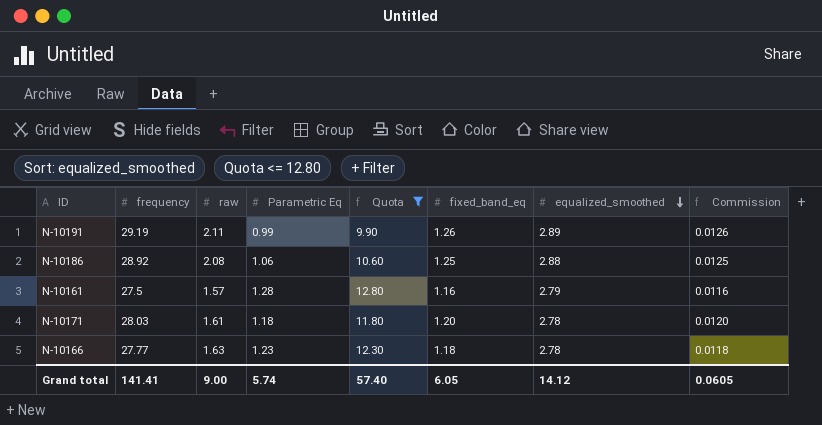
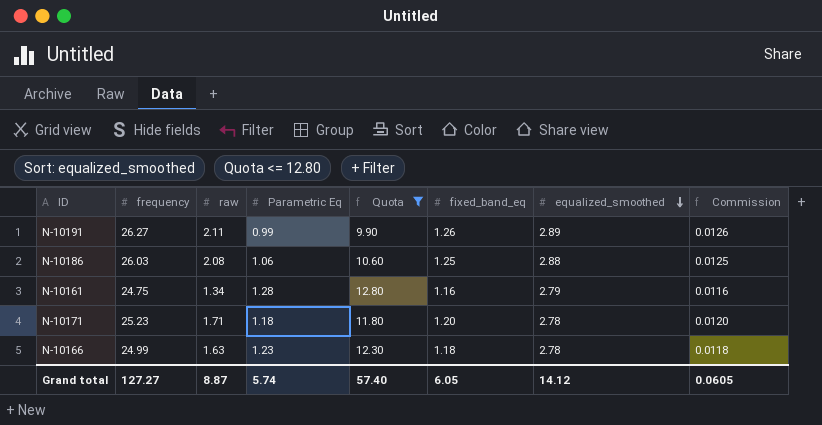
N-10191 | frequency: 29.19 -> 26.27
N-10186 | frequency: 28.92 -> 26.03
N-10161 | frequency: 27.5 -> 24.75
N-10161 | raw: 1.57 -> 1.34
N-10171 | frequency: 28.03 -> 25.23
N-10171 | raw: 1.61 -> 1.71
N-10166 | frequency: 27.77 -> 24.99
Grand total | frequency: 141.41 -> 127.27
Grand total | raw: 9.00 -> 8.87

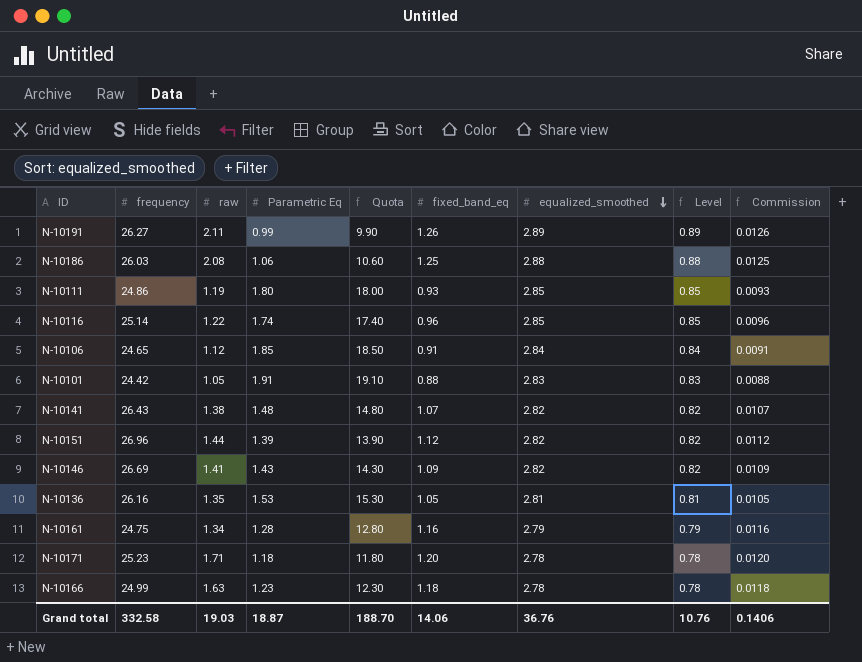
filter: Quota <= 12.80 -> none
column Level | formula: none -> [equalized_smoothed] - 2
Grand total | frequency: 127.27 -> 332.58
Grand total | raw: 8.87 -> 19.03
Grand total | Parametric Eq: 5.74 -> 18.87
Grand total | Quota: 57.40 -> 188.70
Grand total | fixed_band_eq: 6.05 -> 14.06
Grand total | equalized_smoothed: 14.12 -> 36.76
Grand total | Commission: 0.0605 -> 0.1406

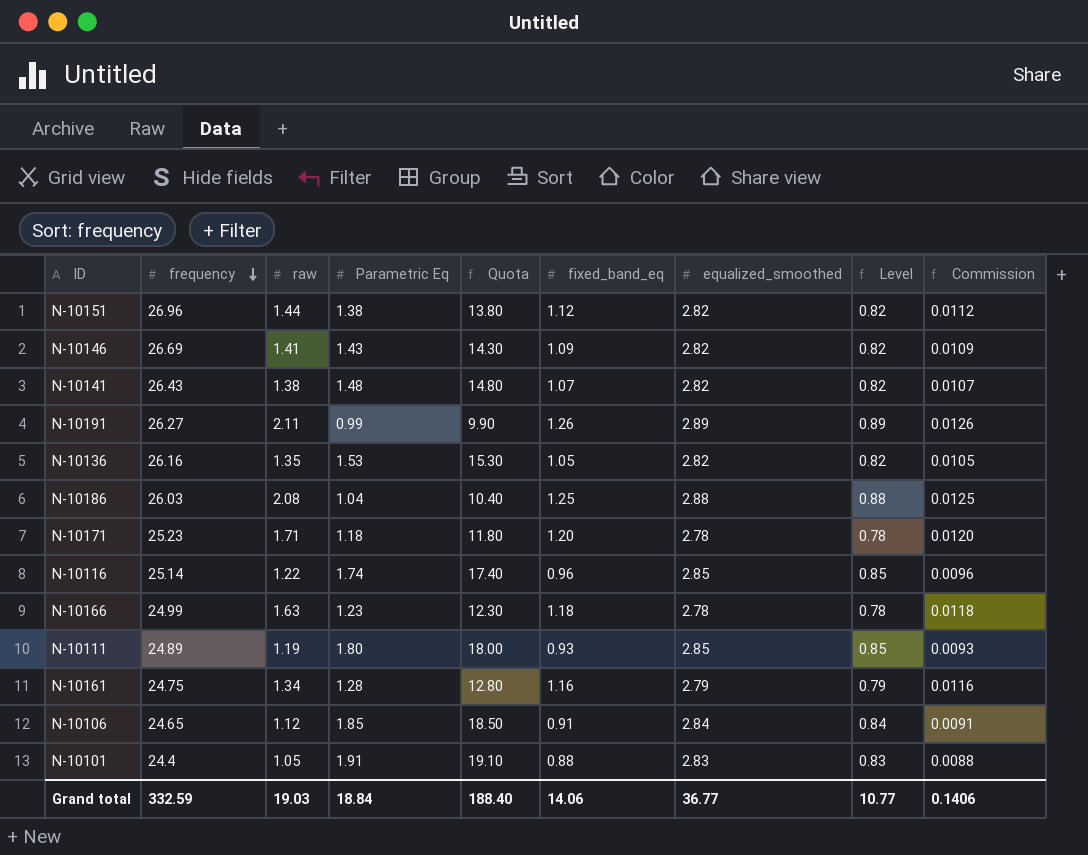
row order: equalized_smoothed descending -> frequency descending
N-10151 | Parametric Eq: 1.39 -> 1.38
N-10151 | Quota: 13.90 -> 13.80
N-10136 | equalized_smoothed: 2.81 -> 2.82
N-10136 | Level: 0.81 -> 0.82
N-10186 | Parametric Eq: 1.06 -> 1.04
N-10186 | Quota: 10.60 -> 10.40
N-10111 | frequency: 24.86 -> 24.89
N-10101 | frequency: 24.42 -> 24.4
Grand total | frequency: 332.58 -> 332.59
Grand total | Parametric Eq: 18.87 -> 18.84
Grand total | Quota: 188.70 -> 188.40
Grand total | equalized_smoothed: 36.76 -> 36.77
Grand total | Level: 10.76 -> 10.77

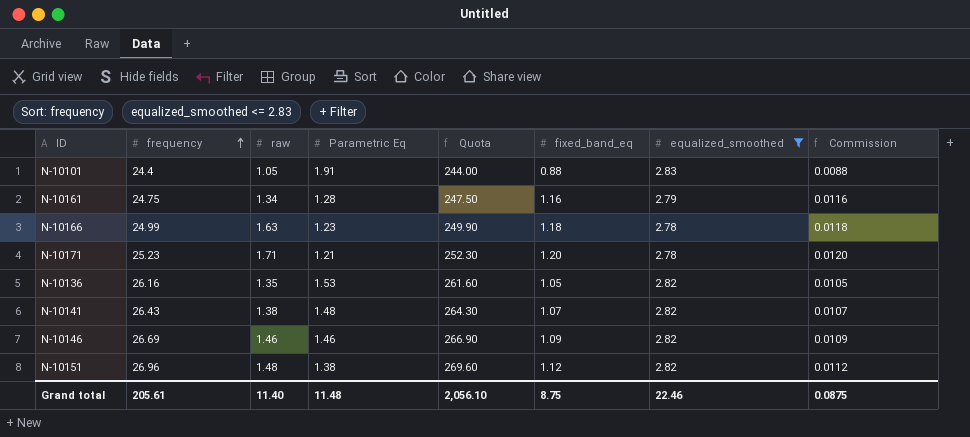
filter: none -> equalized_smoothed <= 2.83
row order: frequency descending -> frequency ascending
column Level | formula: [equalized_smoothed] - 2 -> none
column Quota | formula: [Parametric Eq] * 10 -> [frequency] * 10
N-10171 | Parametric Eq: 1.18 -> 1.21
N-10146 | raw: 1.41 -> 1.46
N-10146 | Parametric Eq: 1.43 -> 1.46
N-10151 | raw: 1.44 -> 1.48
Grand total | frequency: 332.59 -> 205.61
Grand total | raw: 19.03 -> 11.40
Grand total | Parametric Eq: 18.84 -> 11.48
Grand total | Quota: 188.40 -> 2,056.10
Grand total | fixed_band_eq: 14.06 -> 8.75
Grand total | equalized_smoothed: 36.77 -> 22.46
Grand total | Commission: 0.1406 -> 0.0875

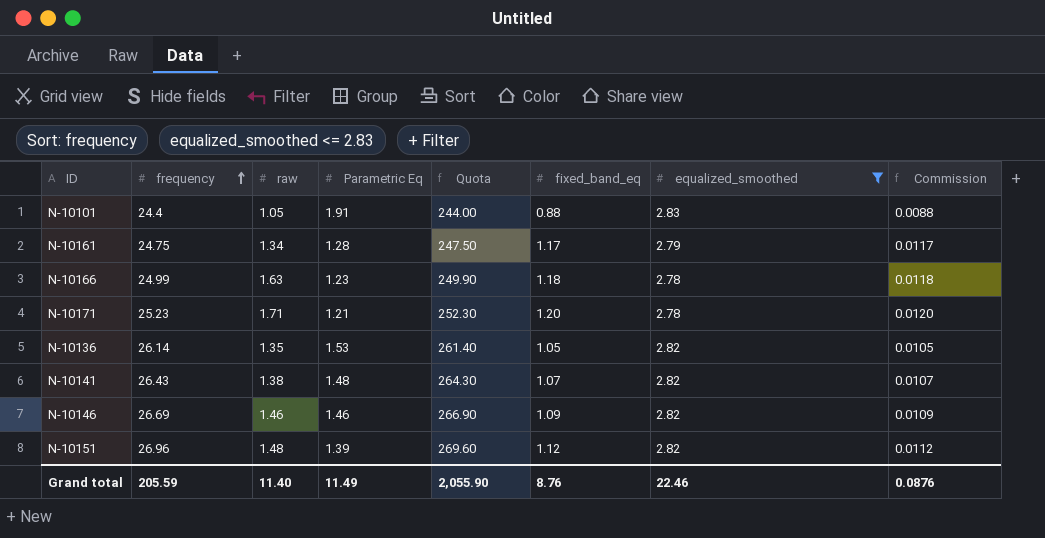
N-10161 | fixed_band_eq: 1.16 -> 1.17
N-10161 | Commission: 0.0116 -> 0.0117
N-10136 | frequency: 26.16 -> 26.14
N-10136 | Quota: 261.60 -> 261.40
N-10151 | Parametric Eq: 1.38 -> 1.39
Grand total | frequency: 205.61 -> 205.59
Grand total | Parametric Eq: 11.48 -> 11.49
Grand total | Quota: 2,056.10 -> 2,055.90
Grand total | fixed_band_eq: 8.75 -> 8.76
Grand total | Commission: 0.0875 -> 0.0876

